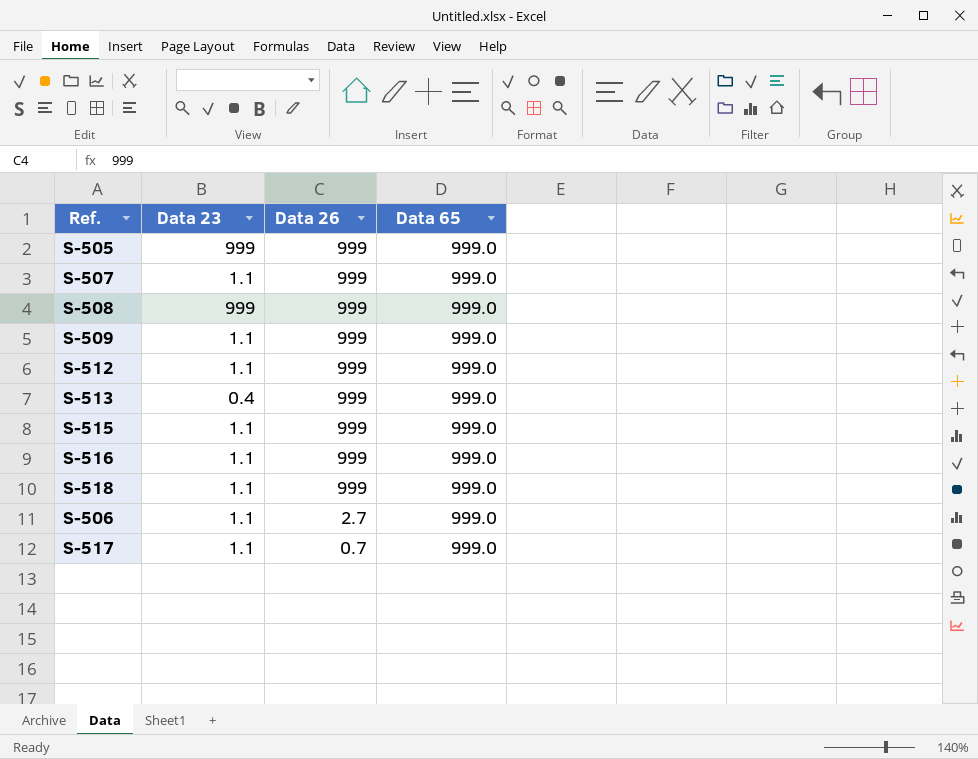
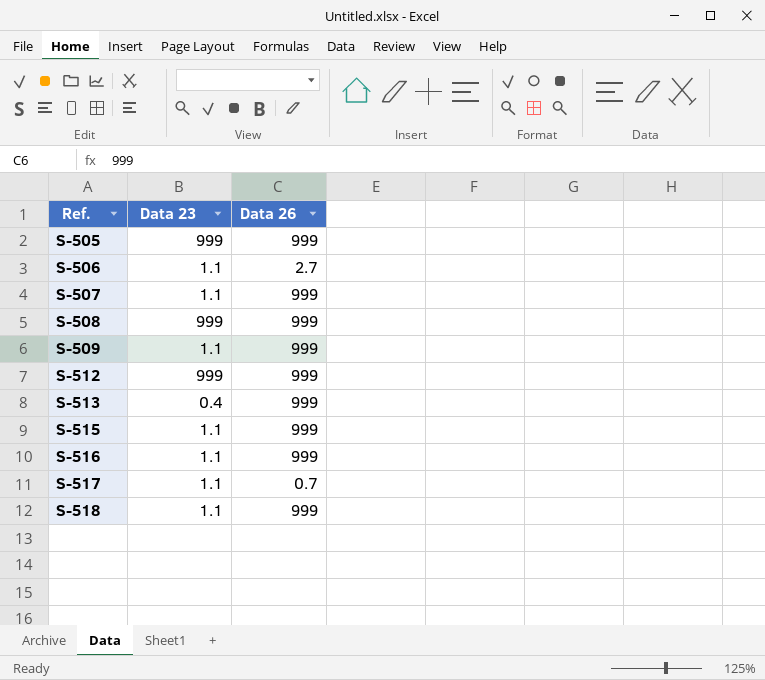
row order: Data 26 descending -> Ref. ascending
column Data 65 | position: 4 -> none
S-512 | Data 23: 1.1 -> 999

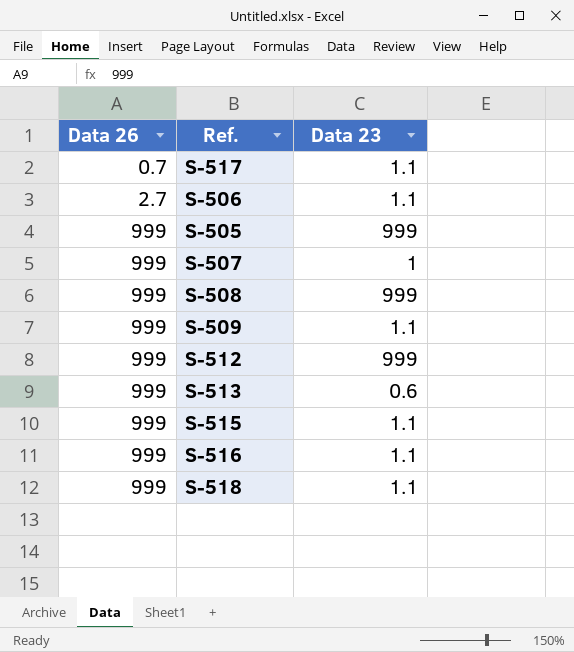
row order: Ref. ascending -> Data 26 ascending
column Data 26 | position: 3 -> 1
S-507 | Data 23: 1.1 -> 1
S-513 | Data 23: 0.4 -> 0.6

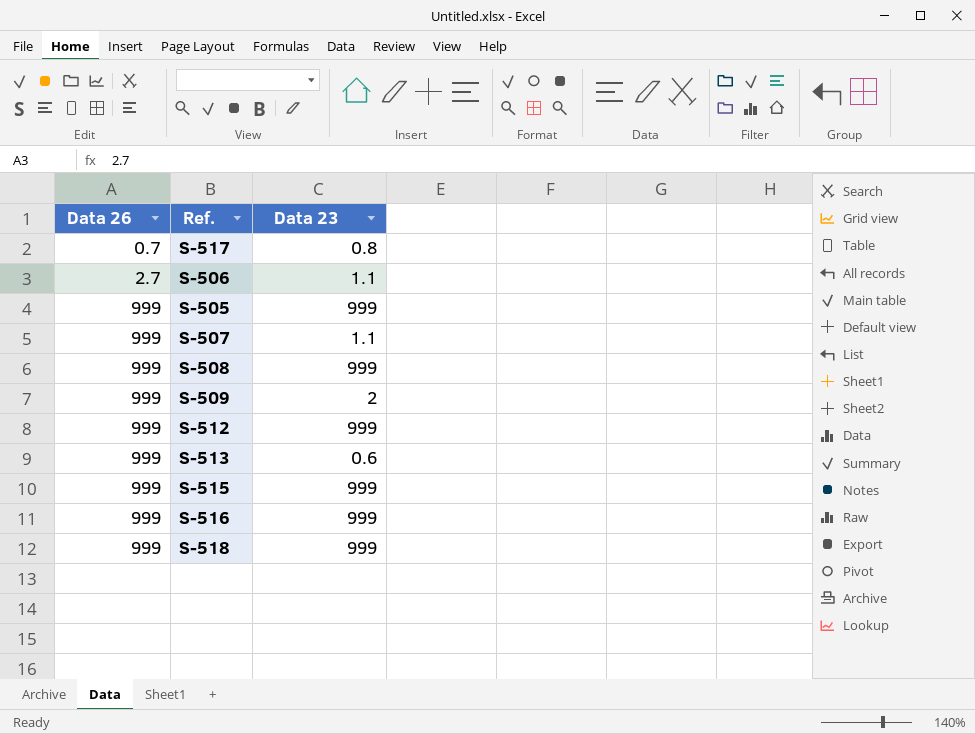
S-517 | Data 23: 1.1 -> 0.8
S-507 | Data 23: 1 -> 1.1
S-509 | Data 23: 1.1 -> 2
S-515 | Data 23: 1.1 -> 999
S-516 | Data 23: 1.1 -> 999
S-518 | Data 23: 1.1 -> 999

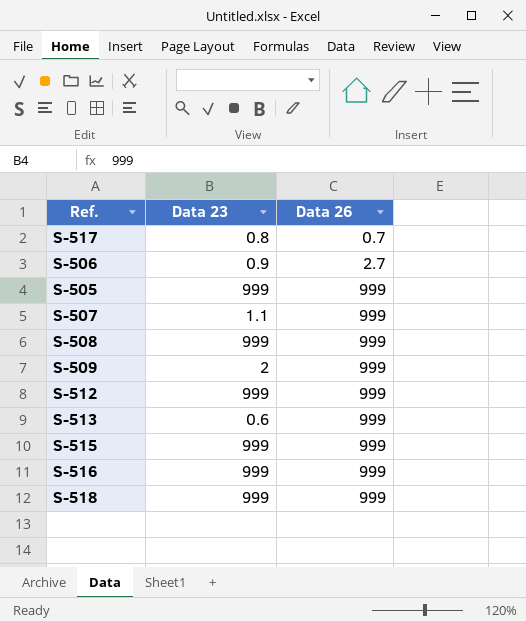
column Data 26 | position: 1 -> 3
S-506 | Data 23: 1.1 -> 0.9

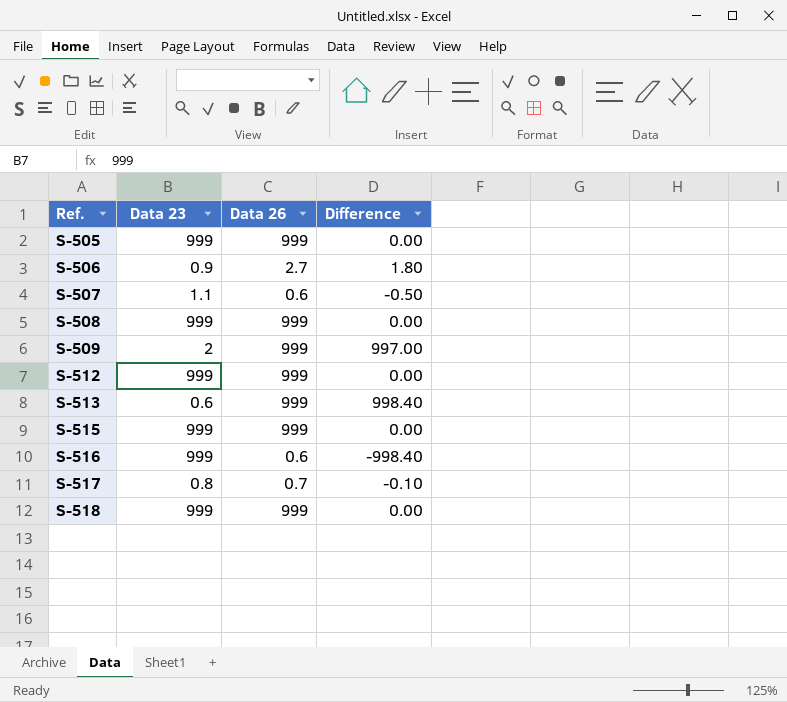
row order: Data 26 ascending -> Ref. ascending
column Difference | formula: none -> [Data 26] - [Data 23]
S-507 | Data 26: 999 -> 0.6
S-516 | Data 26: 999 -> 0.6

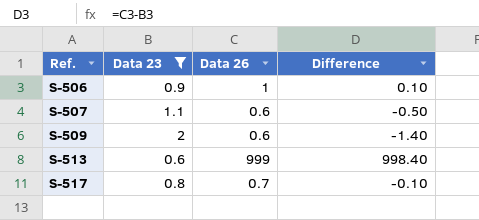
filter: none -> Data 23 != 999
S-506 | Data 26: 2.7 -> 1
S-506 | Difference: 1.80 -> 0.10
S-509 | Data 26: 999 -> 0.6
S-509 | Difference: 997.00 -> -1.40

